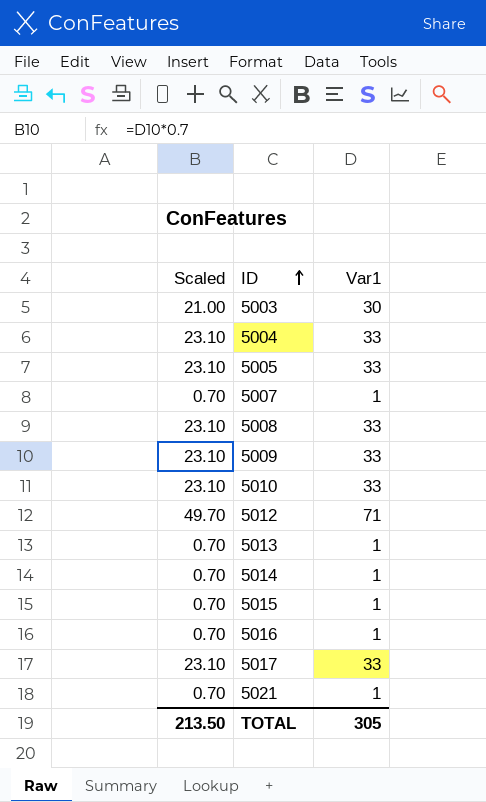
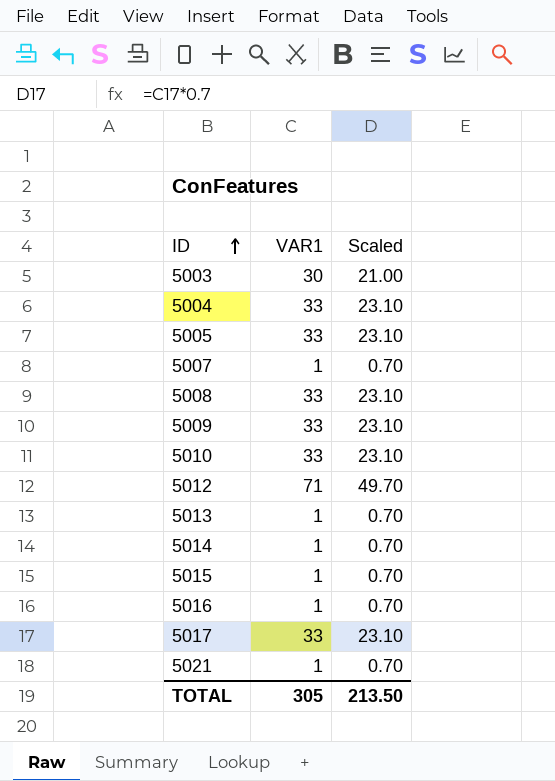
column name: Var1 -> VAR1
column Scaled | position: 1 -> 3

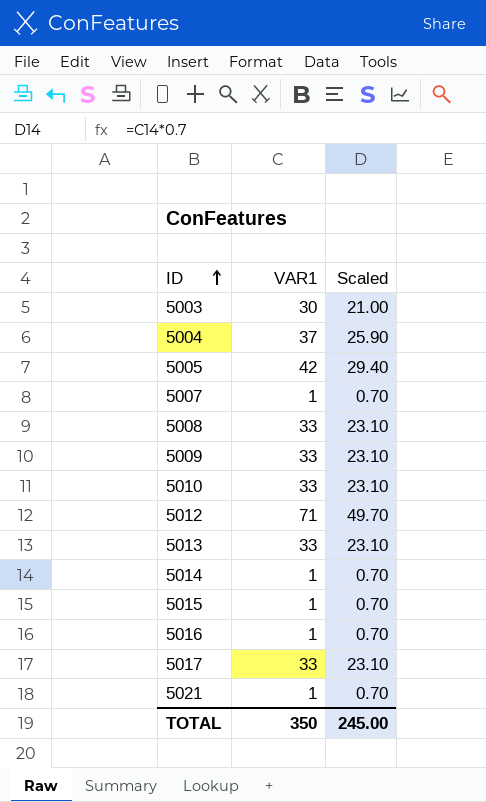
5004 | VAR1: 33 -> 37
5004 | Scaled: 23.10 -> 25.90
5005 | VAR1: 33 -> 42
5005 | Scaled: 23.10 -> 29.40
5013 | VAR1: 1 -> 33
5013 | Scaled: 0.70 -> 23.10
TOTAL | VAR1: 305 -> 350
TOTAL | Scaled: 213.50 -> 245.00

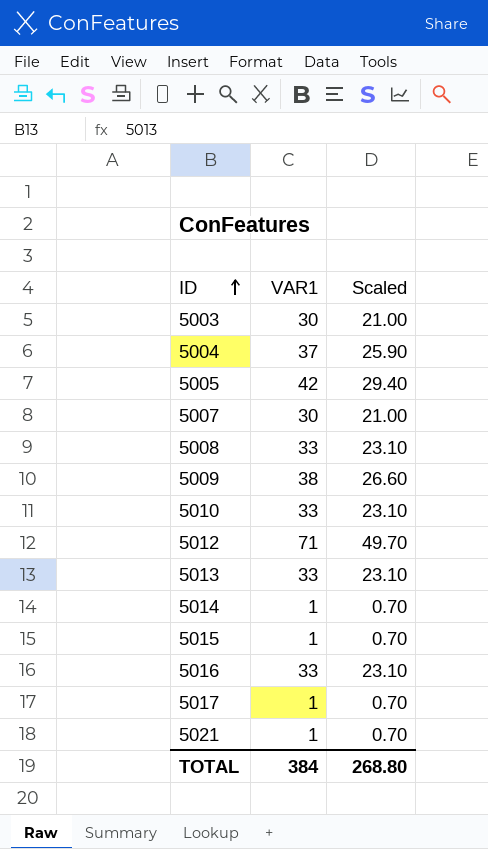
5007 | VAR1: 1 -> 30
5007 | Scaled: 0.70 -> 21.00
5009 | VAR1: 33 -> 38
5009 | Scaled: 23.10 -> 26.60
5016 | VAR1: 1 -> 33
5016 | Scaled: 0.70 -> 23.10
5017 | VAR1: 33 -> 1
5017 | Scaled: 23.10 -> 0.70
TOTAL | VAR1: 350 -> 384
TOTAL | Scaled: 245.00 -> 268.80

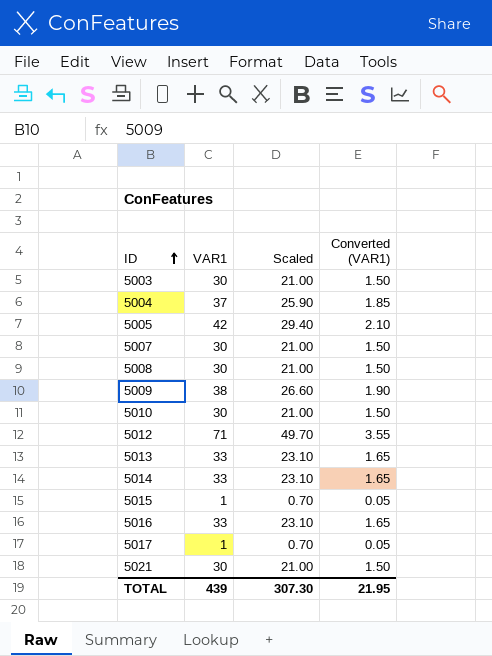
column Converted (VAR1) | formula: none -> [VAR1] * 0.05
5008 | VAR1: 33 -> 30
5008 | Scaled: 23.10 -> 21.00
5010 | VAR1: 33 -> 30
5010 | Scaled: 23.10 -> 21.00
5014 | VAR1: 1 -> 33
5014 | Scaled: 0.70 -> 23.10
5021 | VAR1: 1 -> 30
5021 | Scaled: 0.70 -> 21.00
TOTAL | VAR1: 384 -> 439
TOTAL | Scaled: 268.80 -> 307.30

